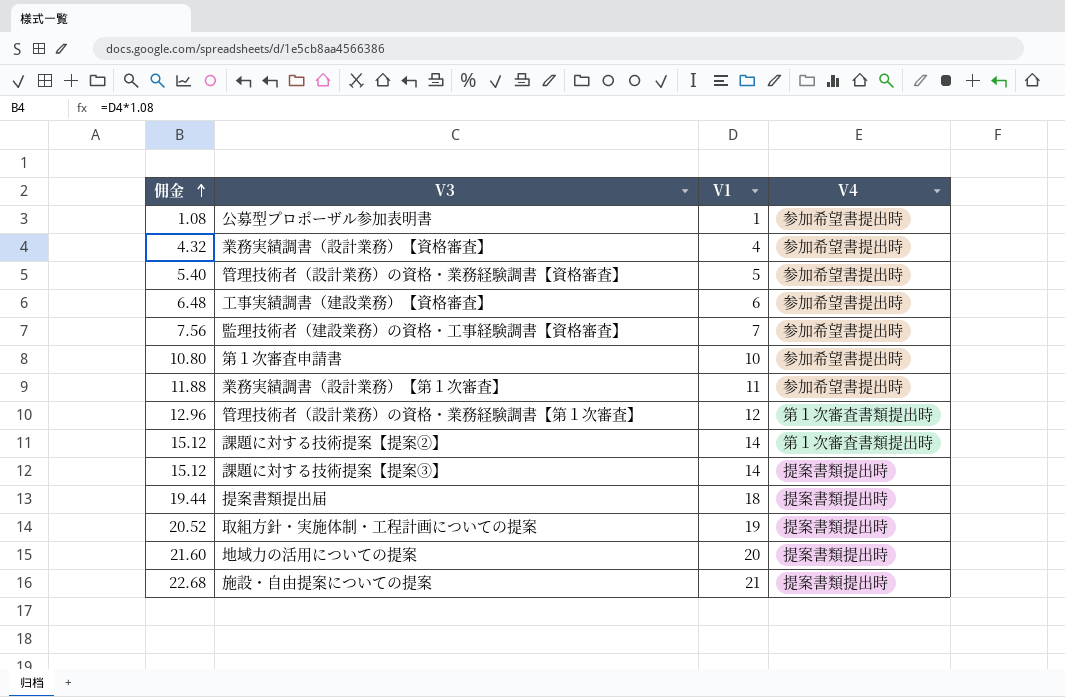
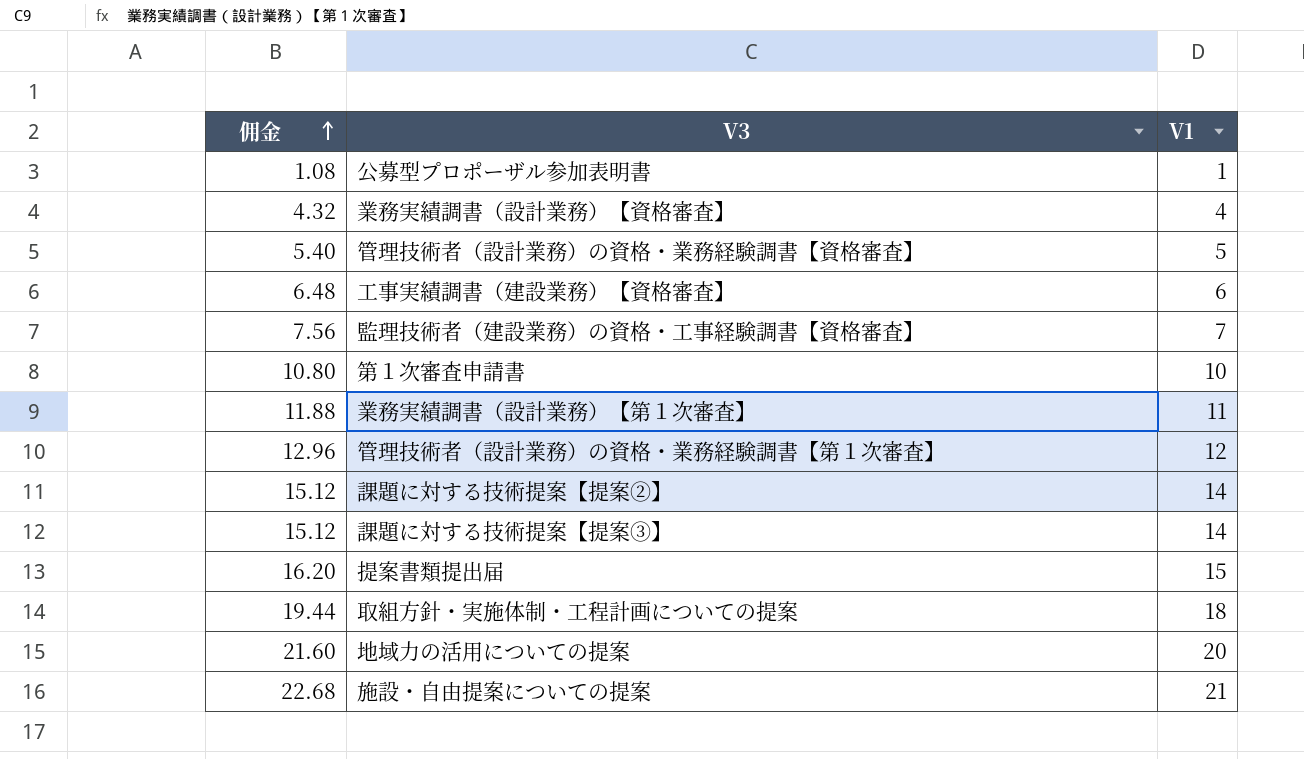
column V4 | position: 4 -> none
提案書類提出届 | 佣金: 19.44 -> 16.20
提案書類提出届 | V1: 18 -> 15
取組方針・実施体制・工程計画についての提案 | 佣金: 20.52 -> 19.44
取組方針・実施体制・工程計画についての提案 | V1: 19 -> 18

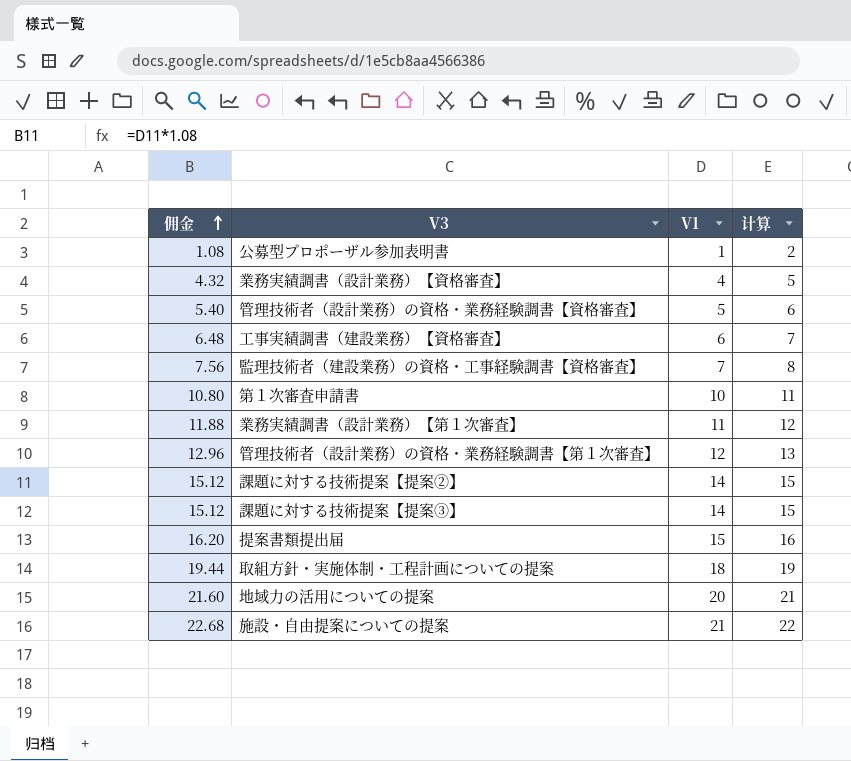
column 计算 | formula: none -> [V1] + 1

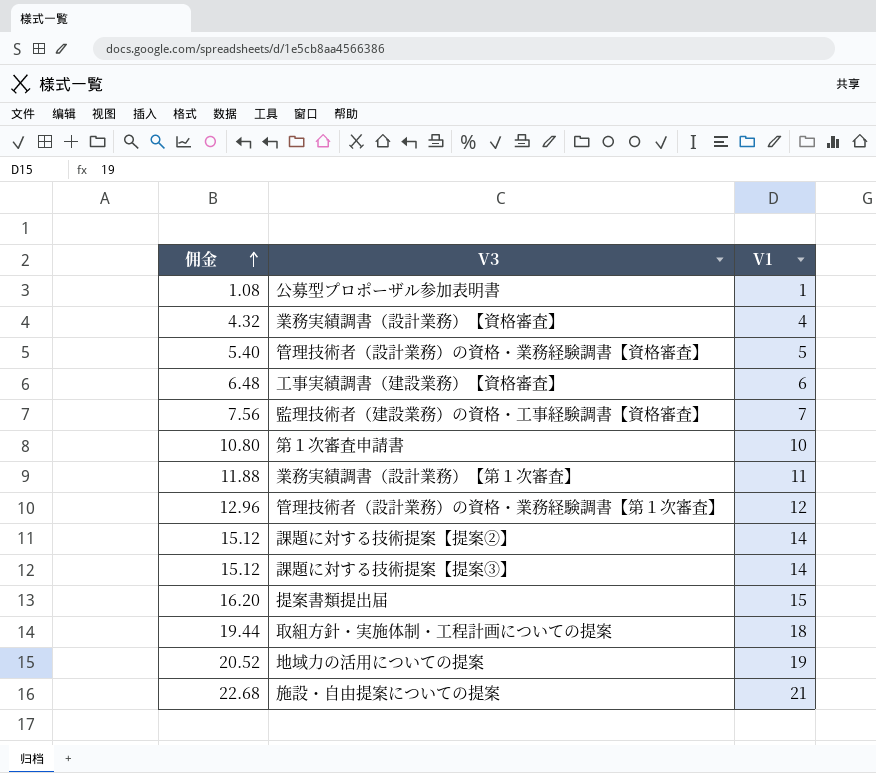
column 计算 | formula: [V1] + 1 -> none
地域力の活用についての提案 | 佣金: 21.60 -> 20.52
地域力の活用についての提案 | V1: 20 -> 19

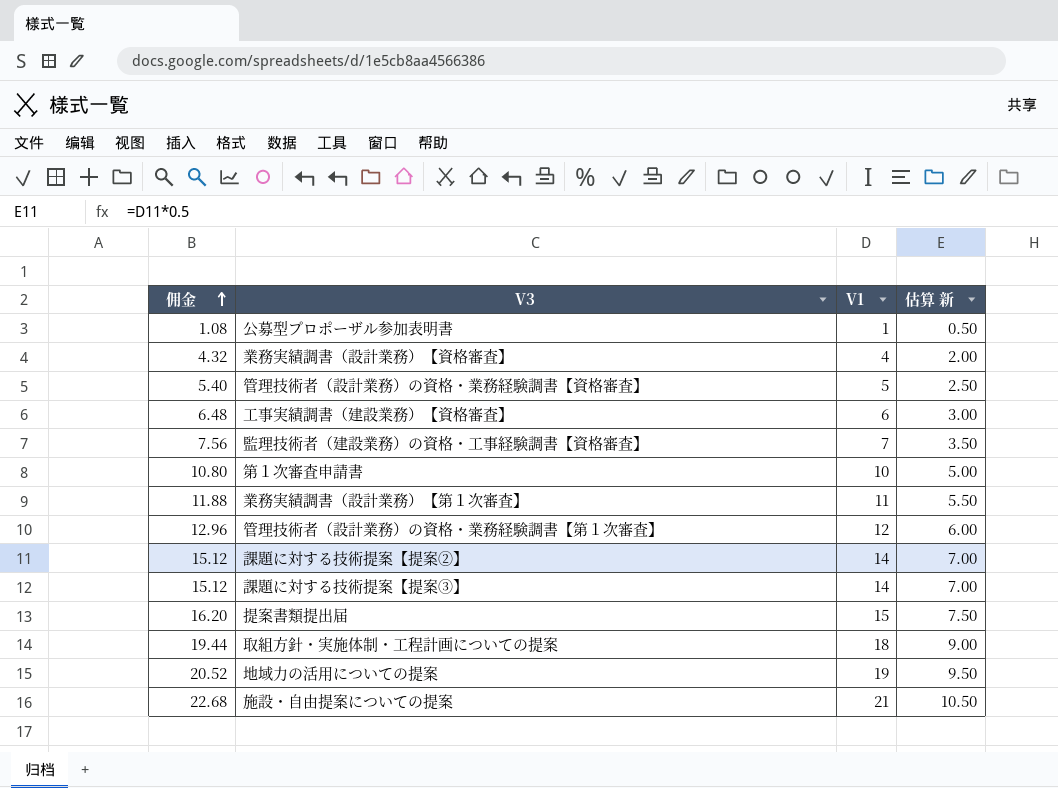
column 估算 新 | formula: none -> [V1] * 0.5

